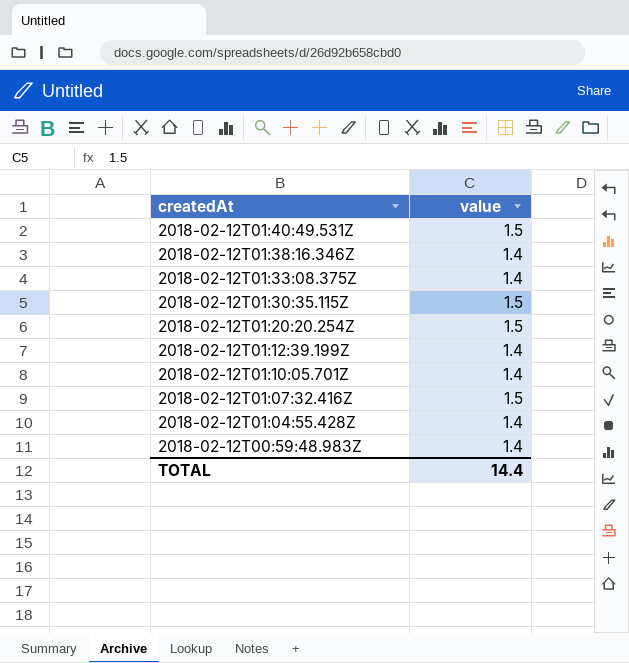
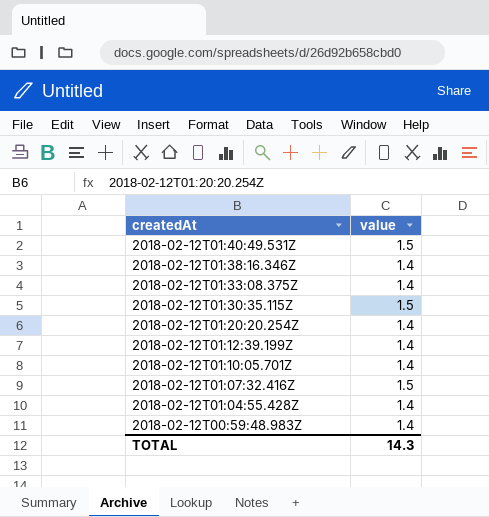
2018-02-12T01:20:20.254Z | value: 1.5 -> 1.4
TOTAL | value: 14.4 -> 14.3

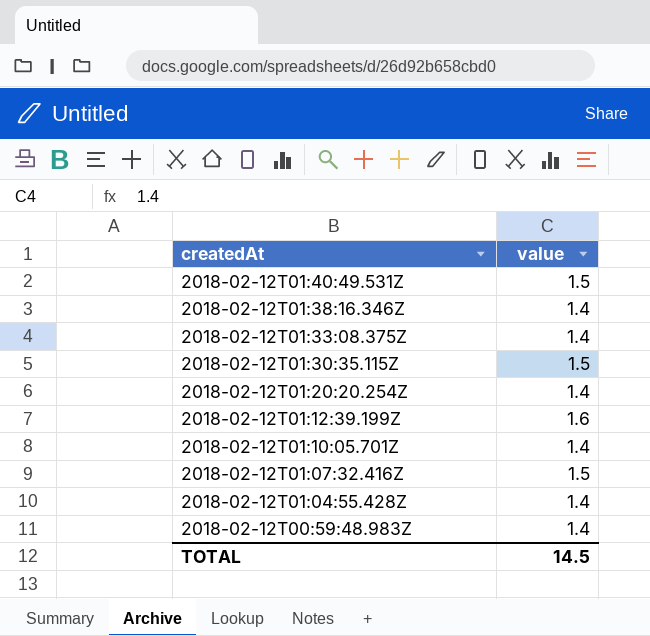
2018-02-12T01:12:39.199Z | value: 1.4 -> 1.6
TOTAL | value: 14.3 -> 14.5

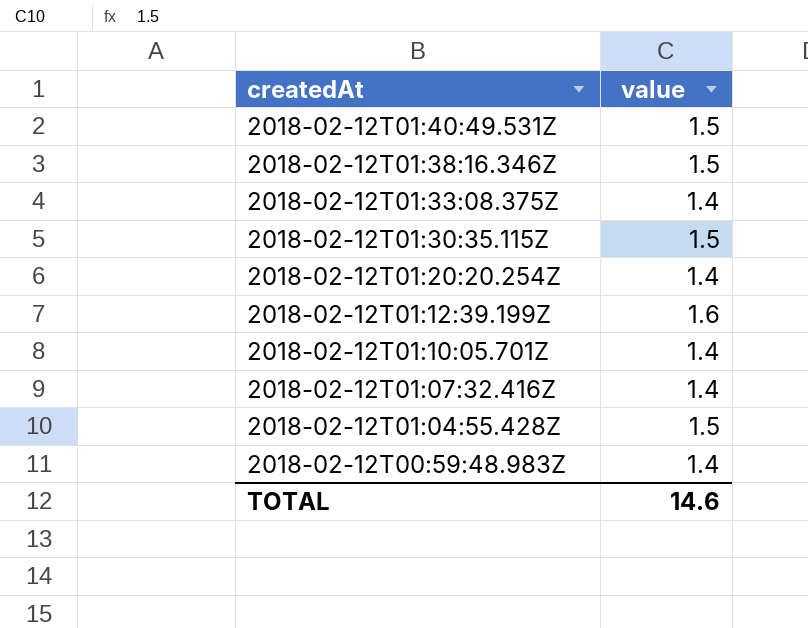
2018-02-12T01:38:16.346Z | value: 1.4 -> 1.5
2018-02-12T01:07:32.416Z | value: 1.5 -> 1.4
2018-02-12T01:04:55.428Z | value: 1.4 -> 1.5
TOTAL | value: 14.5 -> 14.6

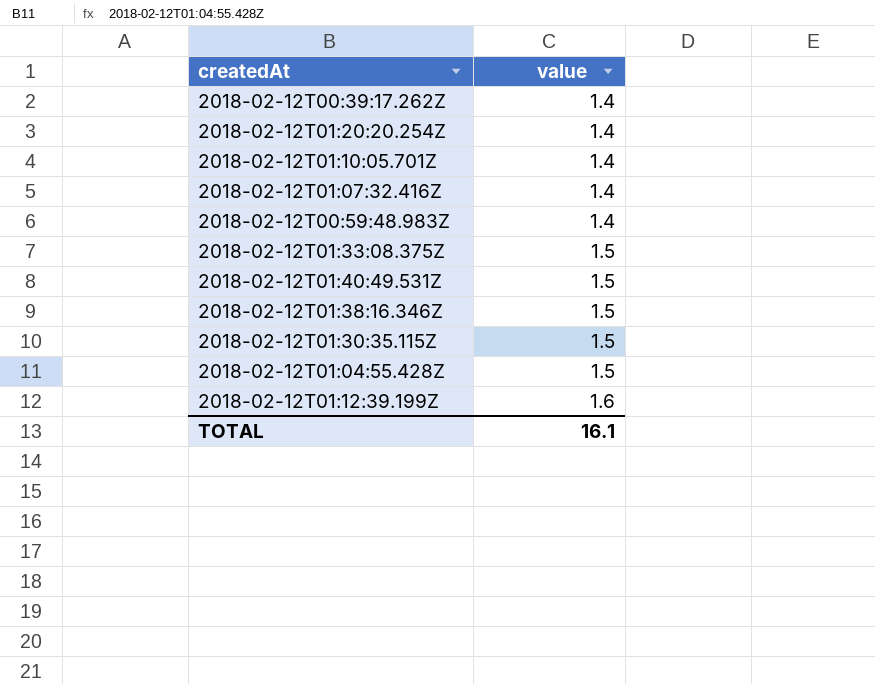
row order: createdAt descending -> value ascending
row 2018-02-12T00:39:17.262Z: none -> 1.4
2018-02-12T01:33:08.375Z | value: 1.4 -> 1.5
TOTAL | value: 14.6 -> 16.1

